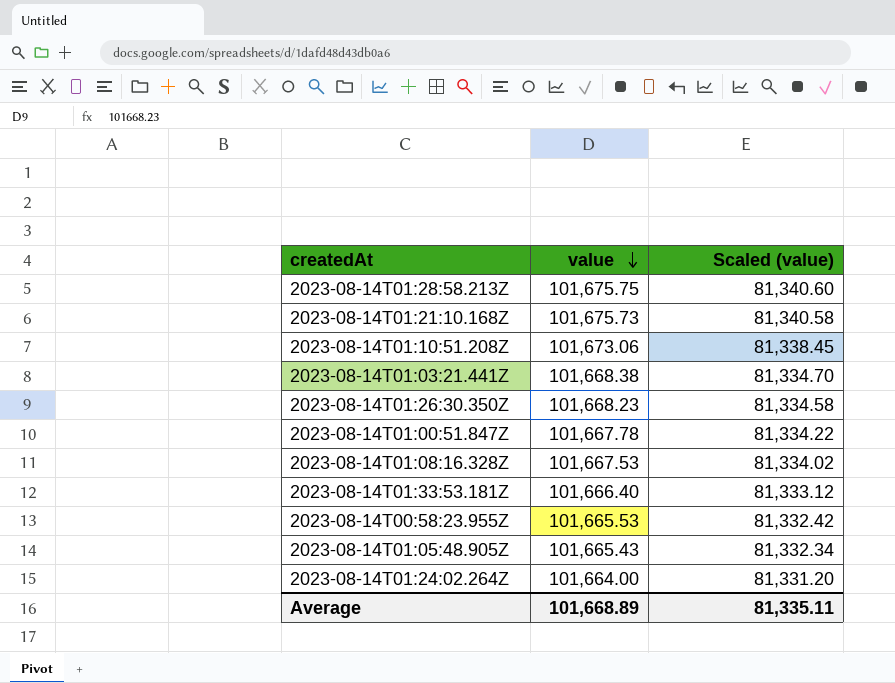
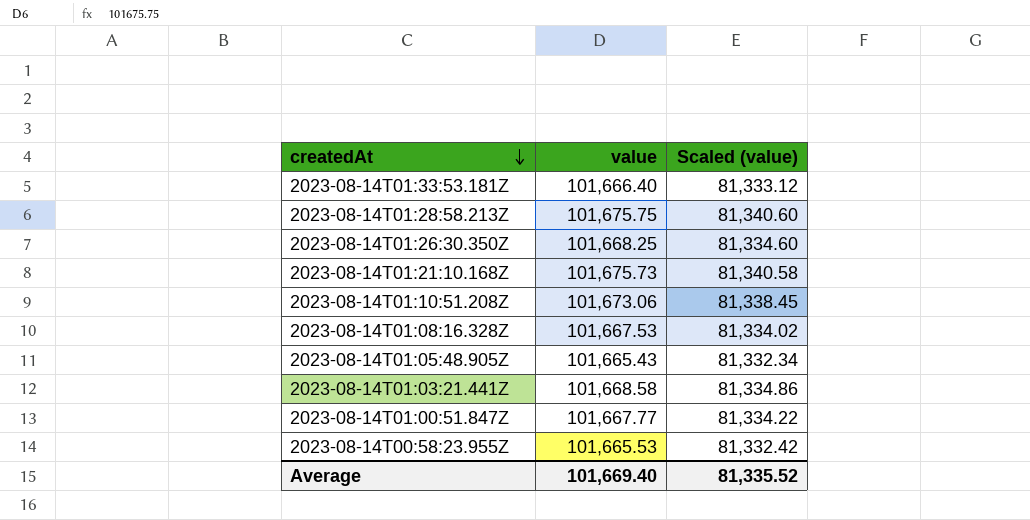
row order: value descending -> createdAt descending
row 2023-08-14T01:24:02.264Z: 101,664.00 | 81,331.20 -> none
2023-08-14T01:26:30.350Z | value: 101,668.23 -> 101,668.25
2023-08-14T01:26:30.350Z | Scaled (value): 81,334.58 -> 81,334.60
2023-08-14T01:03:21.441Z | value: 101,668.38 -> 101,668.58
2023-08-14T01:03:21.441Z | Scaled (value): 81,334.70 -> 81,334.86
2023-08-14T01:00:51.847Z | value: 101,667.78 -> 101,667.77
Average | value: 101,668.89 -> 101,669.40
Average | Scaled (value): 81,335.11 -> 81,335.52

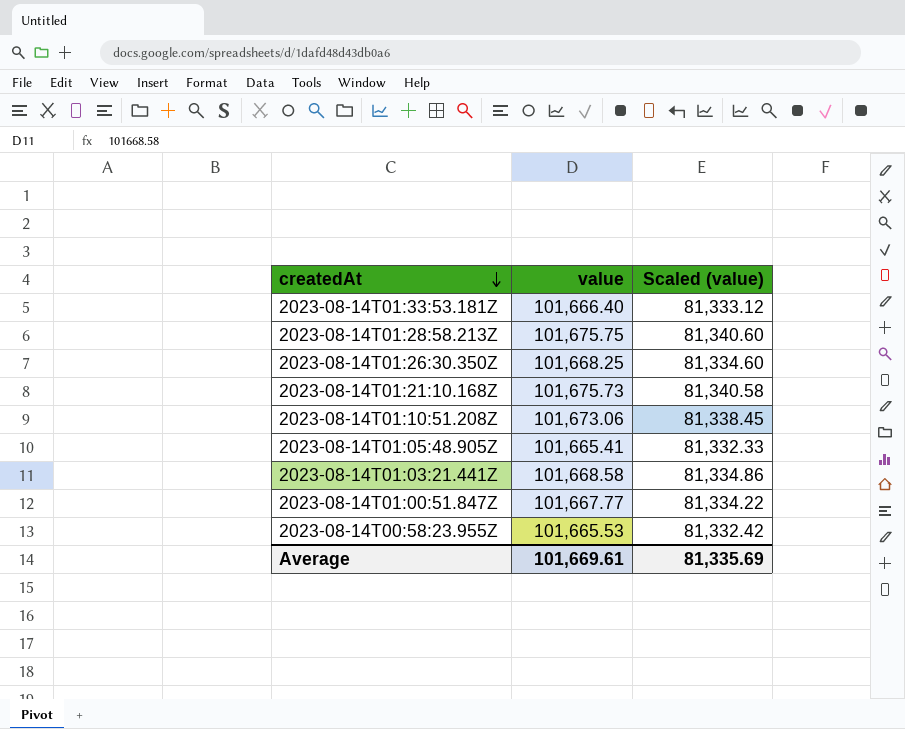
row 2023-08-14T01:08:16.328Z: 101,667.53 | 81,334.02 -> none
2023-08-14T01:05:48.905Z | value: 101,665.43 -> 101,665.41
2023-08-14T01:05:48.905Z | Scaled (value): 81,332.34 -> 81,332.33
Average | value: 101,669.40 -> 101,669.61
Average | Scaled (value): 81,335.52 -> 81,335.69

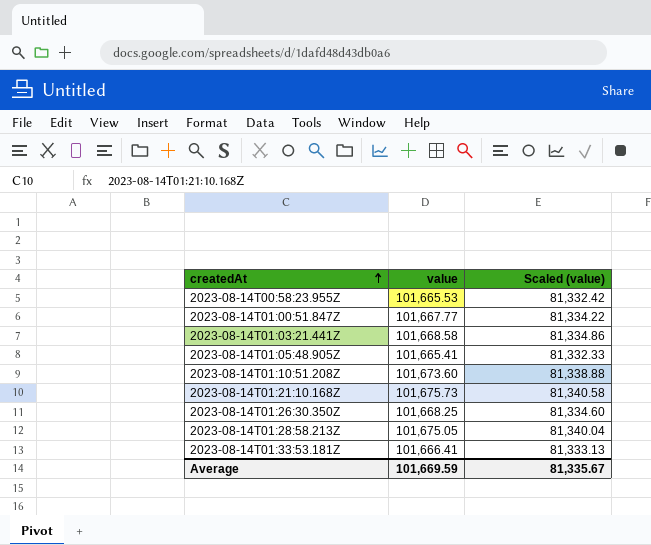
row order: createdAt descending -> createdAt ascending
2023-08-14T01:10:51.208Z | value: 101,673.06 -> 101,673.60
2023-08-14T01:10:51.208Z | Scaled (value): 81,338.45 -> 81,338.88
2023-08-14T01:28:58.213Z | value: 101,675.75 -> 101,675.05
2023-08-14T01:28:58.213Z | Scaled (value): 81,340.60 -> 81,340.04
2023-08-14T01:33:53.181Z | value: 101,666.40 -> 101,666.41
2023-08-14T01:33:53.181Z | Scaled (value): 81,333.12 -> 81,333.13
Average | value: 101,669.61 -> 101,669.59
Average | Scaled (value): 81,335.69 -> 81,335.67

